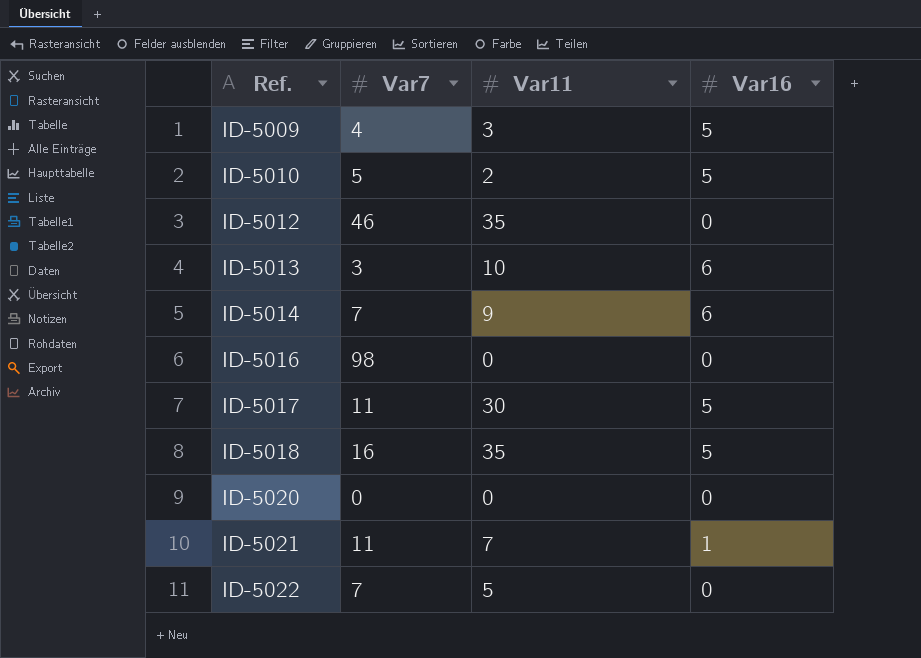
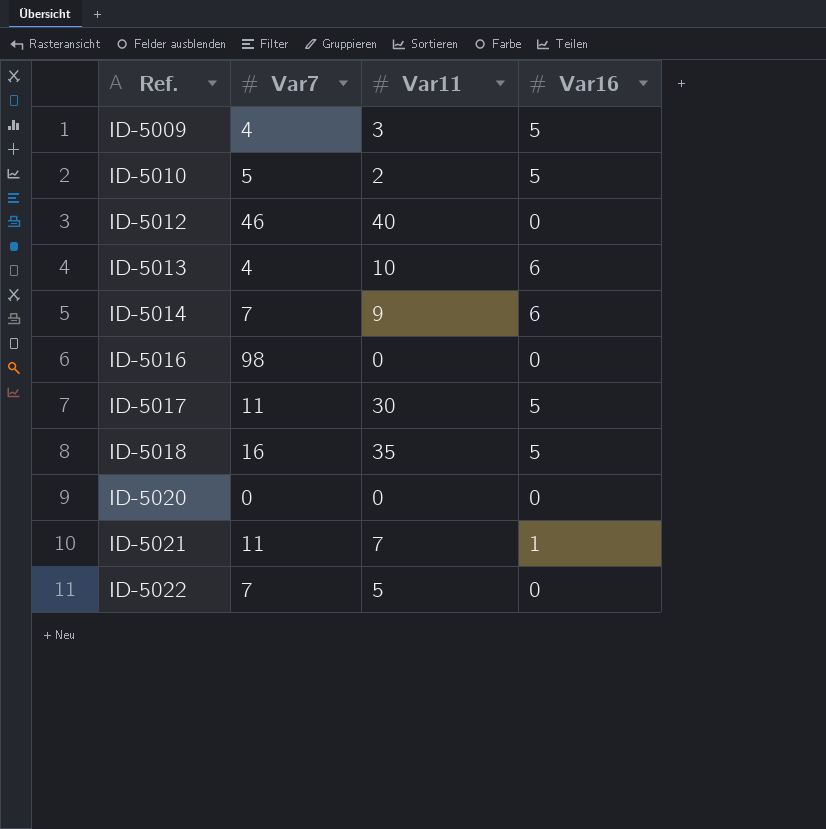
ID-5012 | Var11: 35 -> 40
ID-5013 | Var7: 3 -> 4

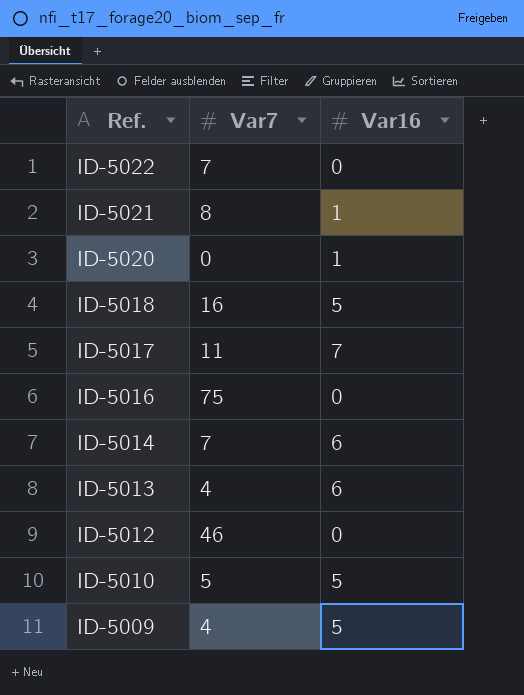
row order: Ref. ascending -> Ref. descending
column Var11 | position: 3 -> none
ID-5021 | Var7: 11 -> 8
ID-5020 | Var16: 0 -> 1
ID-5017 | Var16: 5 -> 7
ID-5016 | Var7: 98 -> 75

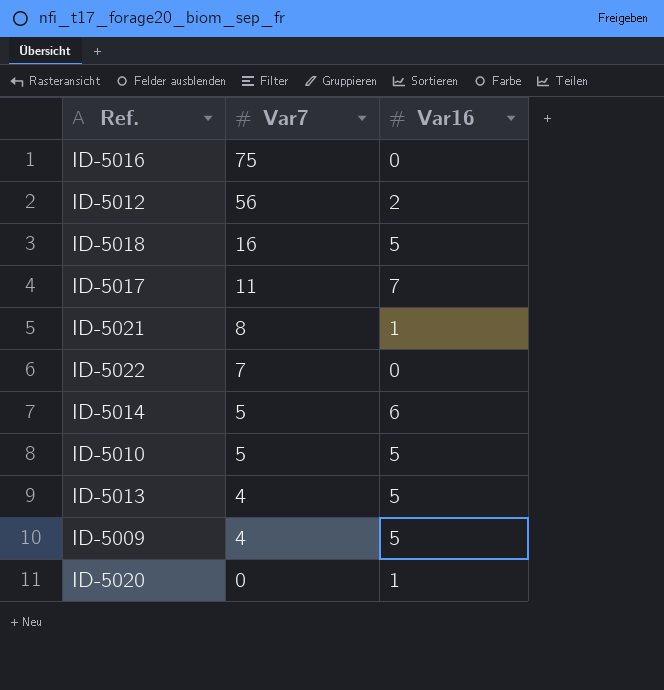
row order: Ref. descending -> Var7 descending
ID-5012 | Var7: 46 -> 56
ID-5012 | Var16: 0 -> 2
ID-5014 | Var7: 7 -> 5
ID-5013 | Var16: 6 -> 5

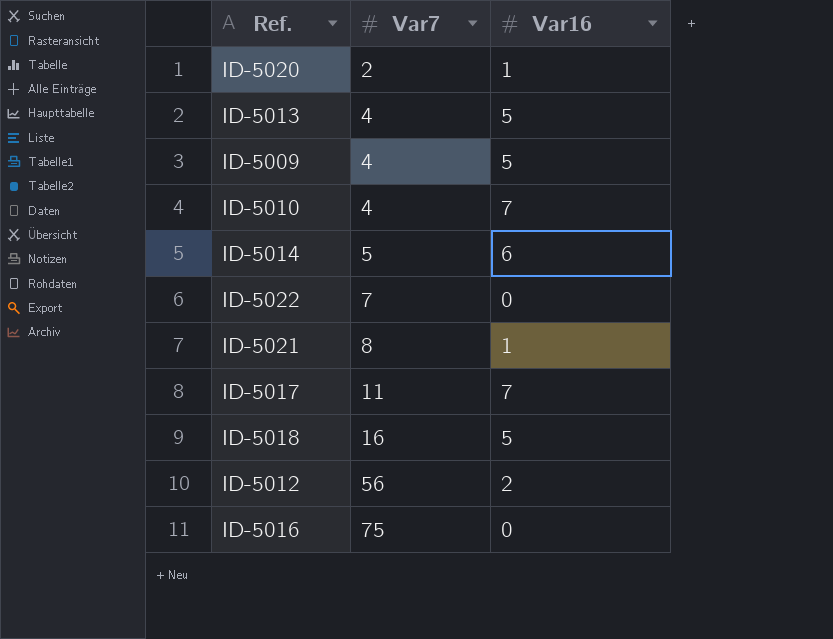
row order: Var7 descending -> Var7 ascending
ID-5020 | Var7: 0 -> 2
ID-5010 | Var7: 5 -> 4
ID-5010 | Var16: 5 -> 7

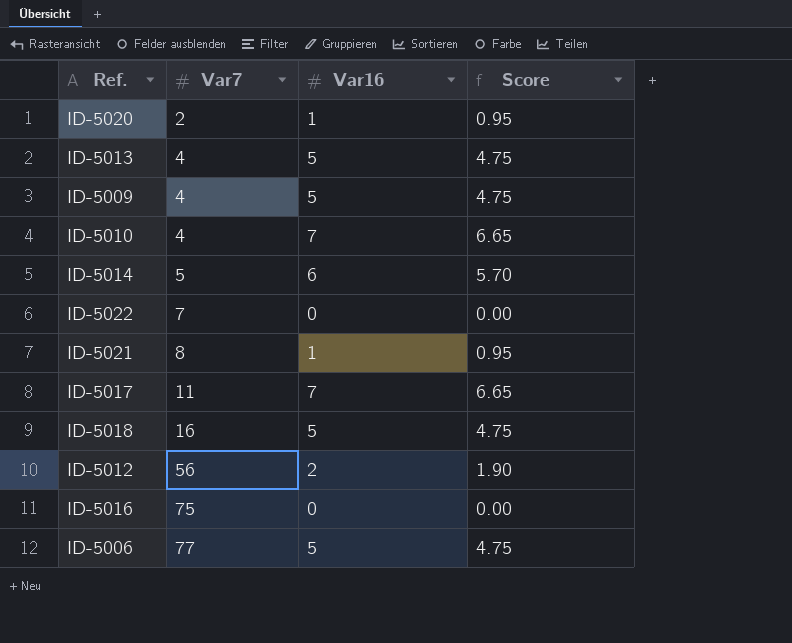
column Score | formula: none -> [Var16] * 0.95
row ID-5006: none -> 77 | 5 | 4.75

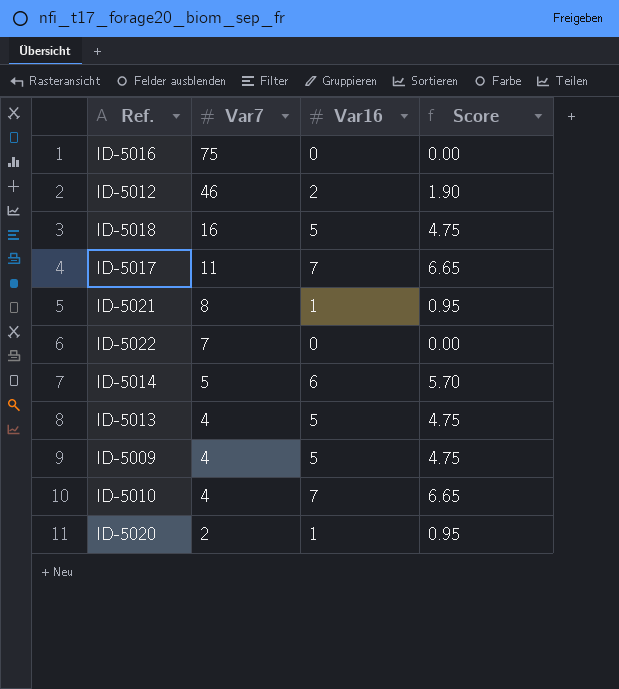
row order: Var7 ascending -> Var7 descending
row ID-5006: 77 | 5 | 4.75 -> none
ID-5012 | Var7: 56 -> 46

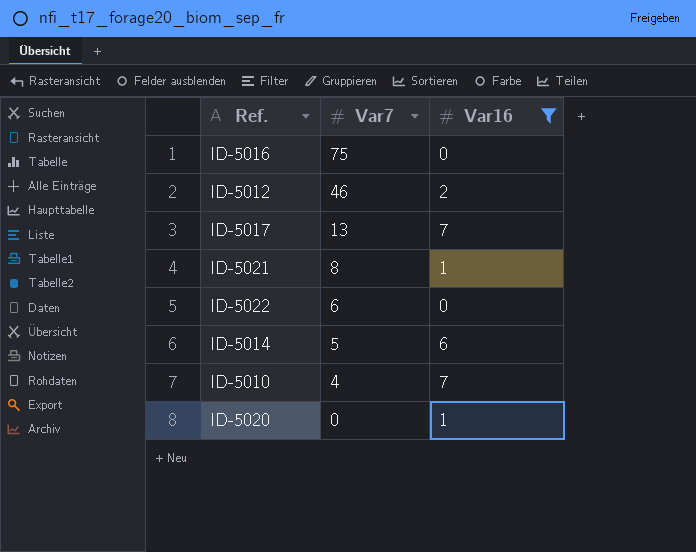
filter: none -> Var16 != 5
column Score | formula: [Var16] * 0.95 -> none
ID-5017 | Var7: 11 -> 13
ID-5022 | Var7: 7 -> 6
ID-5020 | Var7: 2 -> 0

